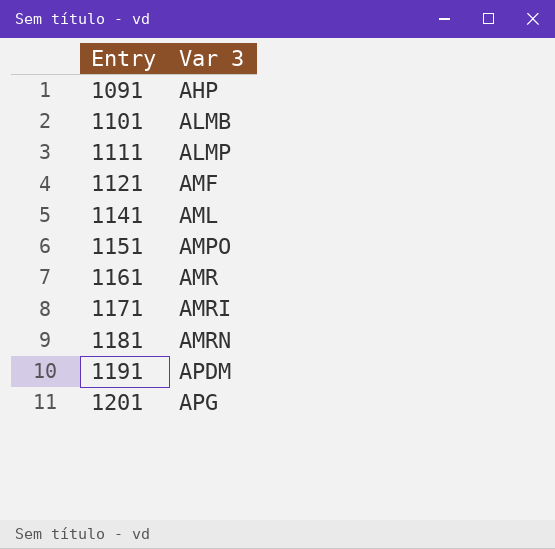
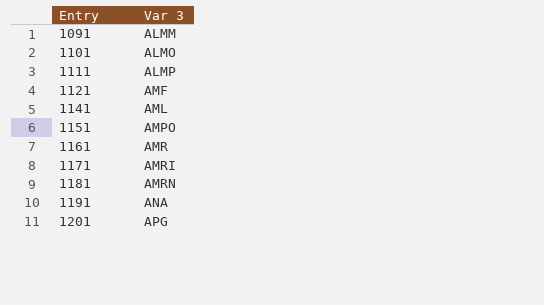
1091 | Var 3: AHP -> ALMM
1101 | Var 3: ALMB -> ALMO
1191 | Var 3: APDM -> ANA

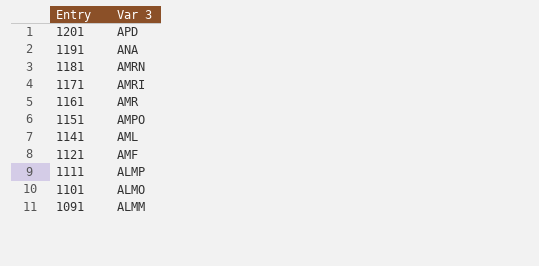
row order: Entry ascending -> Entry descending
1201 | Var 3: APG -> APD

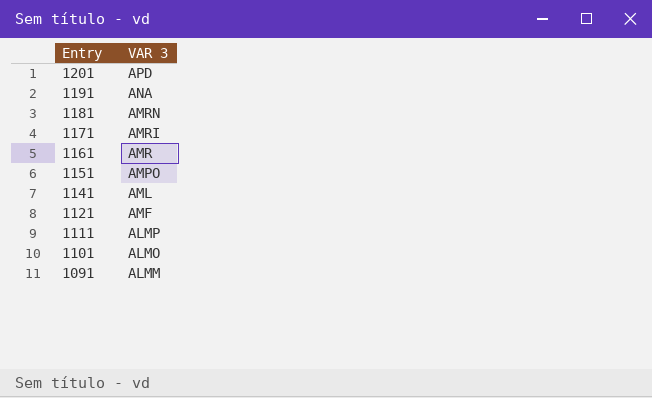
column name: Var 3 -> VAR 3

